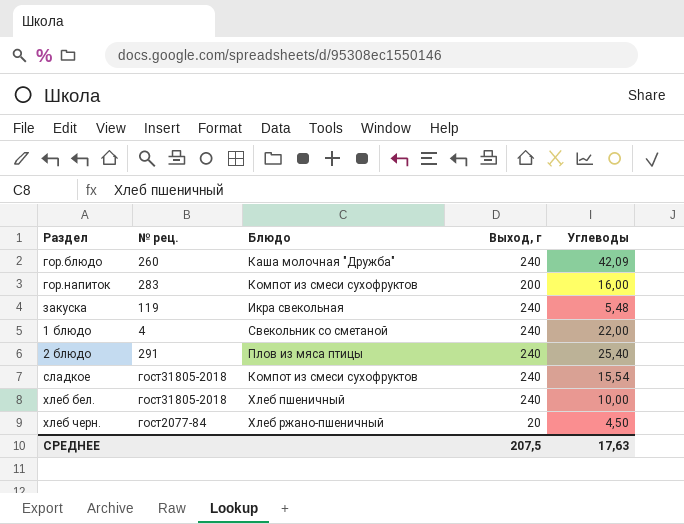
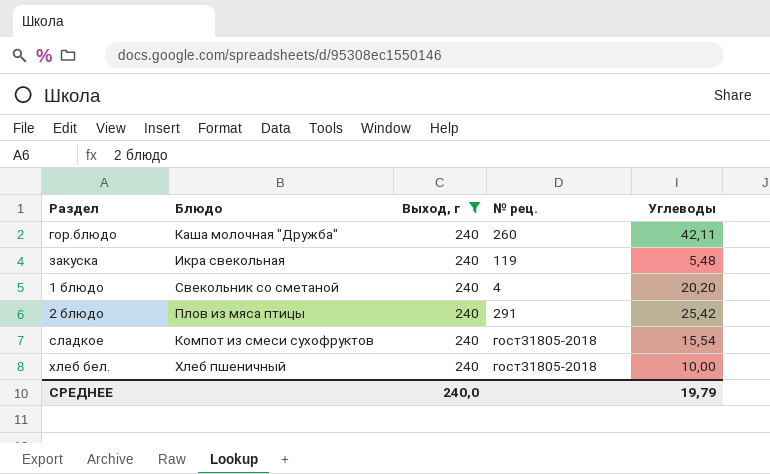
filter: none -> Выход, г = 240
column № рец. | position: 2 -> 4
гор.блюдо | Углеводы: 42,09 -> 42,11
1 блюдо | Углеводы: 22,00 -> 20,20
2 блюдо | Углеводы: 25,40 -> 25,42
СРЕДНЕЕ | Выход, г: 207,5 -> 240,0
СРЕДНЕЕ | Углеводы: 17,63 -> 19,79

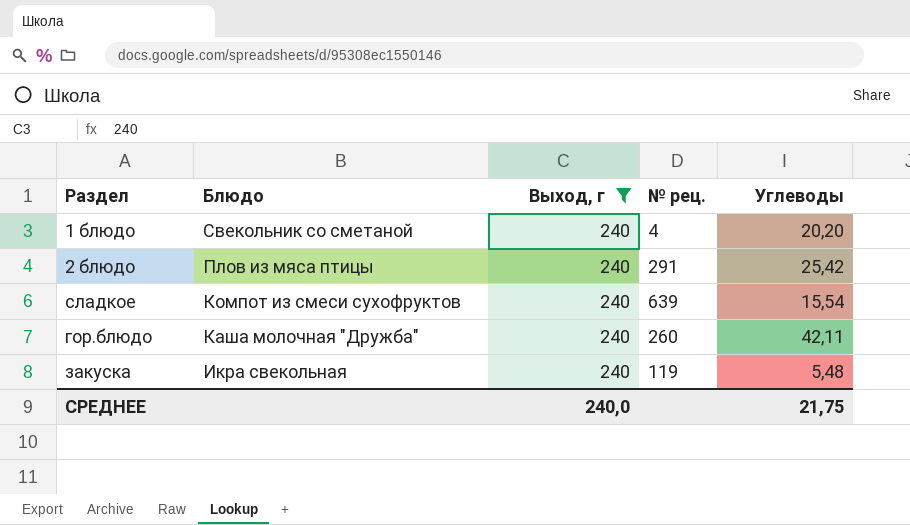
row order: none -> Блюдо descending
row хлеб бел.: Хлеб пшеничный | 240 | гост31805-2018 | 10,00 -> none
сладкое | № рец.: гост31805-2018 -> 639
СРЕДНЕЕ | Углеводы: 19,79 -> 21,75

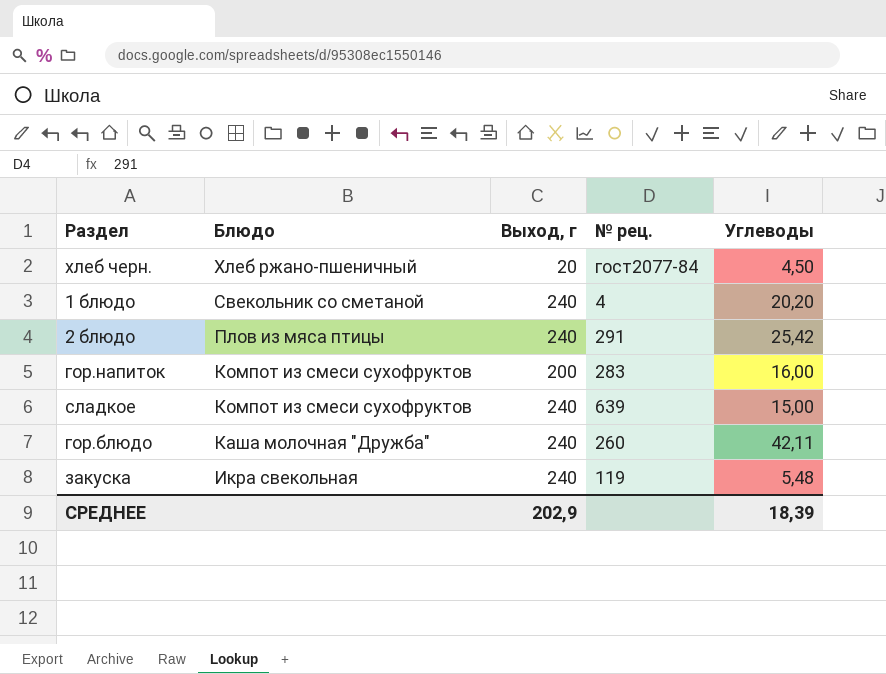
filter: Выход, г = 240 -> none
сладкое | Углеводы: 15,54 -> 15,00
СРЕДНЕЕ | Выход, г: 240,0 -> 202,9
СРЕДНЕЕ | Углеводы: 21,75 -> 18,39

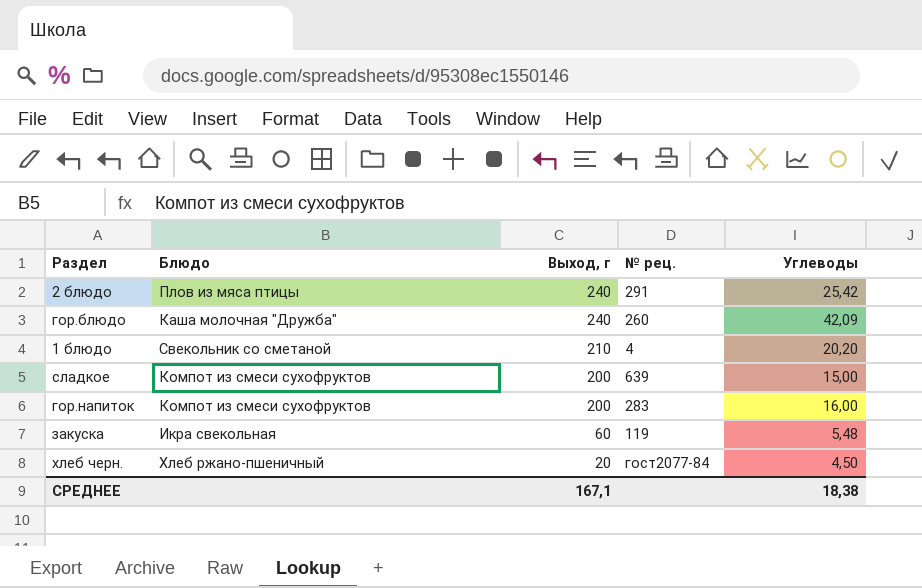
row order: Блюдо descending -> Выход, г descending
гор.блюдо | Углеводы: 42,11 -> 42,09
1 блюдо | Выход, г: 240 -> 210
сладкое | Выход, г: 240 -> 200
закуска | Выход, г: 240 -> 60
СРЕДНЕЕ | Выход, г: 202,9 -> 167,1
СРЕДНЕЕ | Углеводы: 18,39 -> 18,38

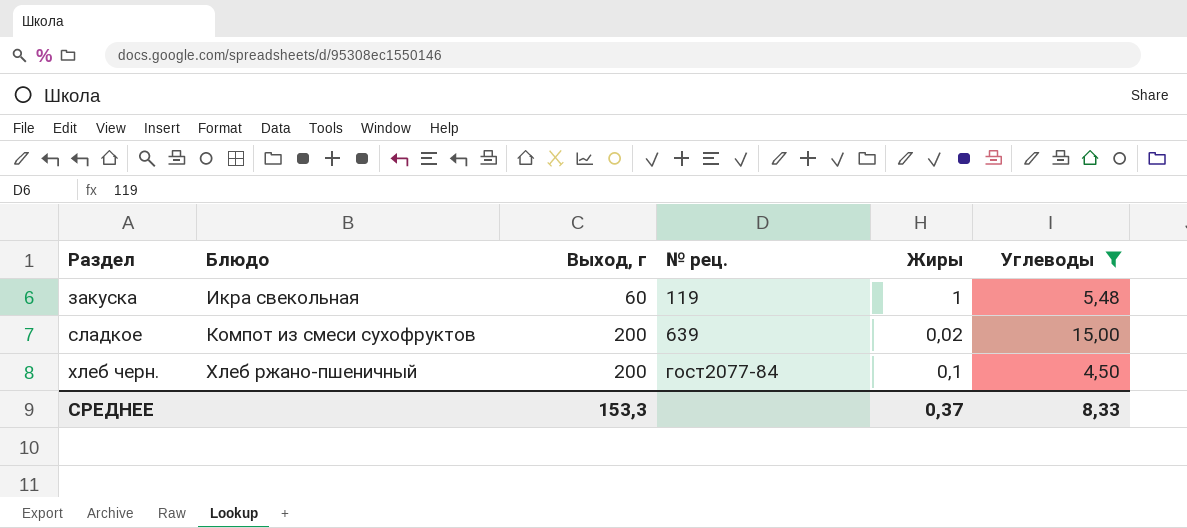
filter: none -> Углеводы <= 15,00
row order: Выход, г descending -> Раздел ascending
column Жиры | position: none -> 5
хлеб черн. | Выход, г: 20 -> 200
СРЕДНЕЕ | Выход, г: 167,1 -> 153,3
СРЕДНЕЕ | Углеводы: 18,38 -> 8,33

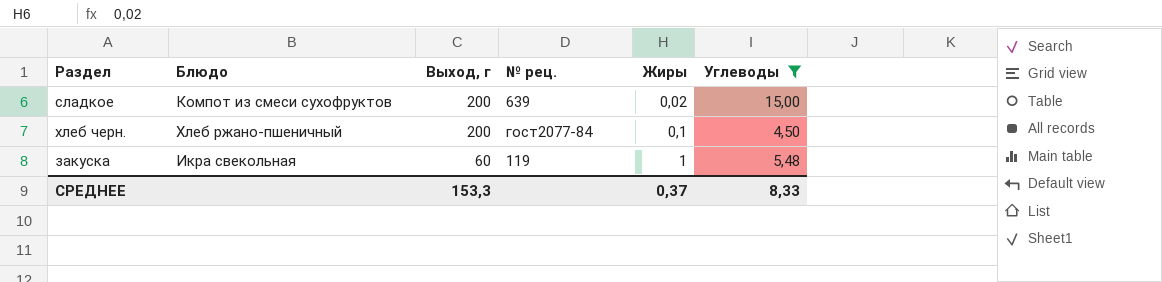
row order: Раздел ascending -> Выход, г descending

